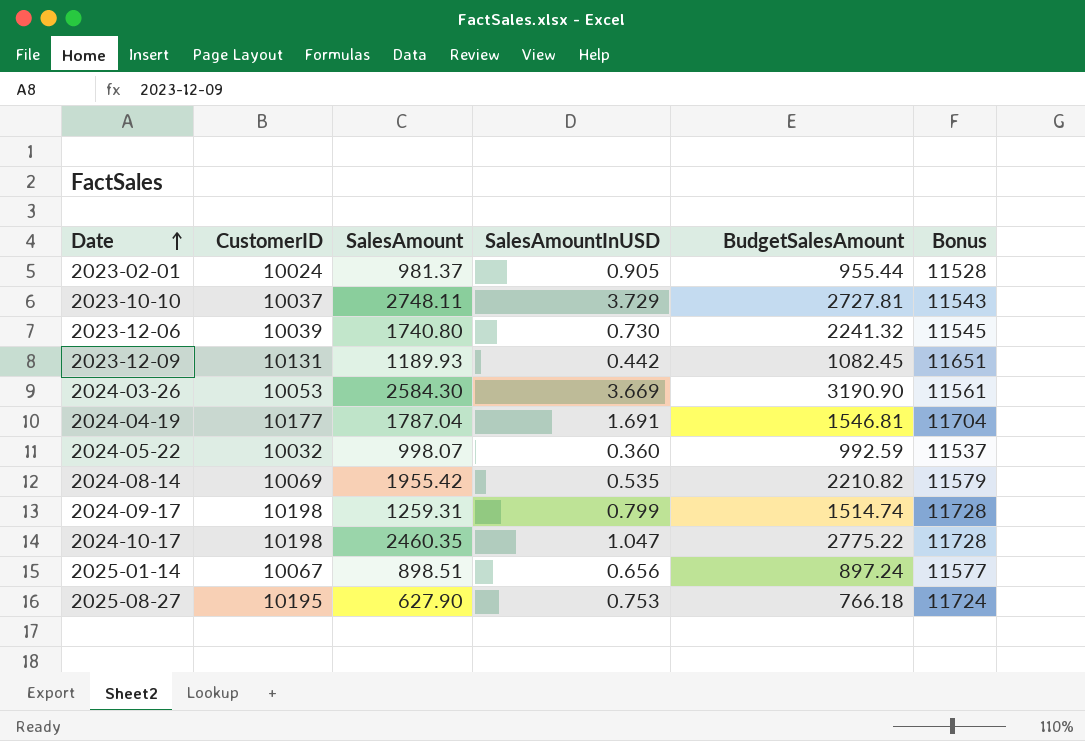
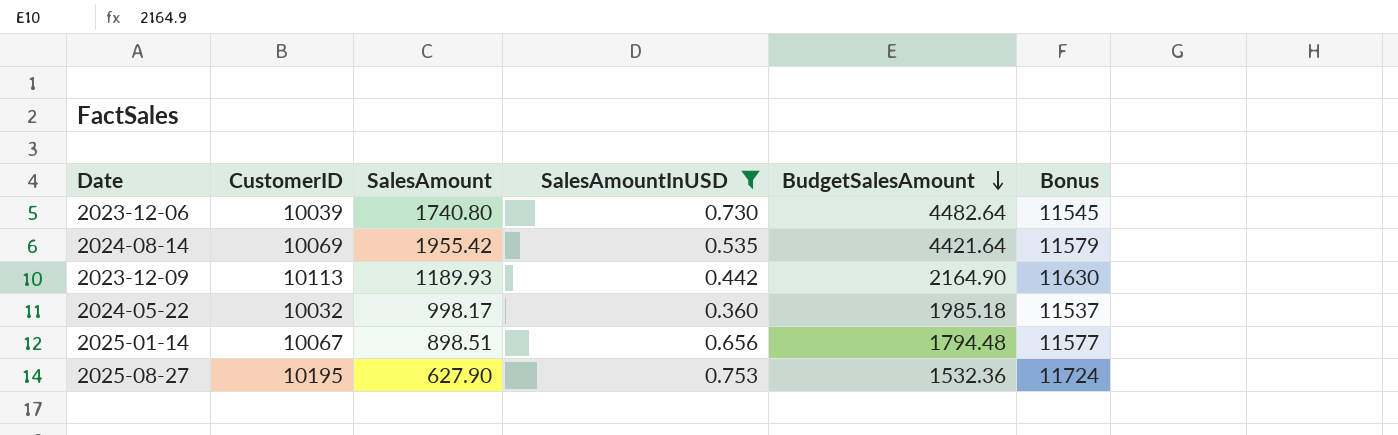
filter: none -> SalesAmountInUSD <= 0.753
row order: Date ascending -> BudgetSalesAmount descending
2023-12-06 | BudgetSalesAmount: 2241.32 -> 4482.64
2024-08-14 | BudgetSalesAmount: 2210.82 -> 4421.64
2023-12-09 | CustomerID: 10131 -> 10113
2023-12-09 | BudgetSalesAmount: 1082.45 -> 2164.90
2023-12-09 | Bonus: 11651 -> 11630
2024-05-22 | SalesAmount: 998.07 -> 998.17
2024-05-22 | BudgetSalesAmount: 992.59 -> 1985.18
2025-01-14 | BudgetSalesAmount: 897.24 -> 1794.48
2025-08-27 | BudgetSalesAmount: 766.18 -> 1532.36

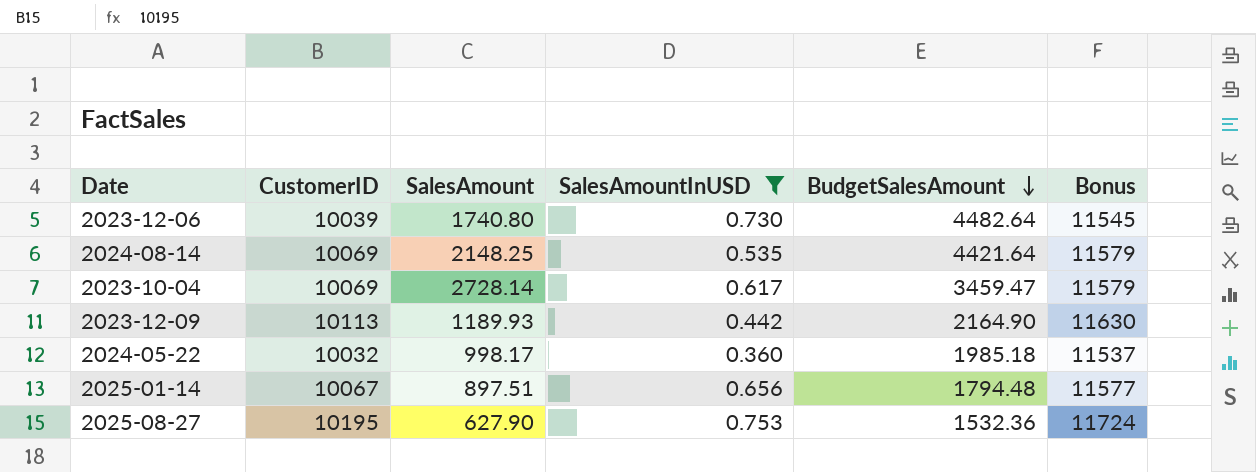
2024-08-14 | SalesAmount: 1955.42 -> 2148.25
row 2023-10-04: none -> 10069 | 2728.14 | 0.617 | 3459.47 | 11579
2025-01-14 | SalesAmount: 898.51 -> 897.51

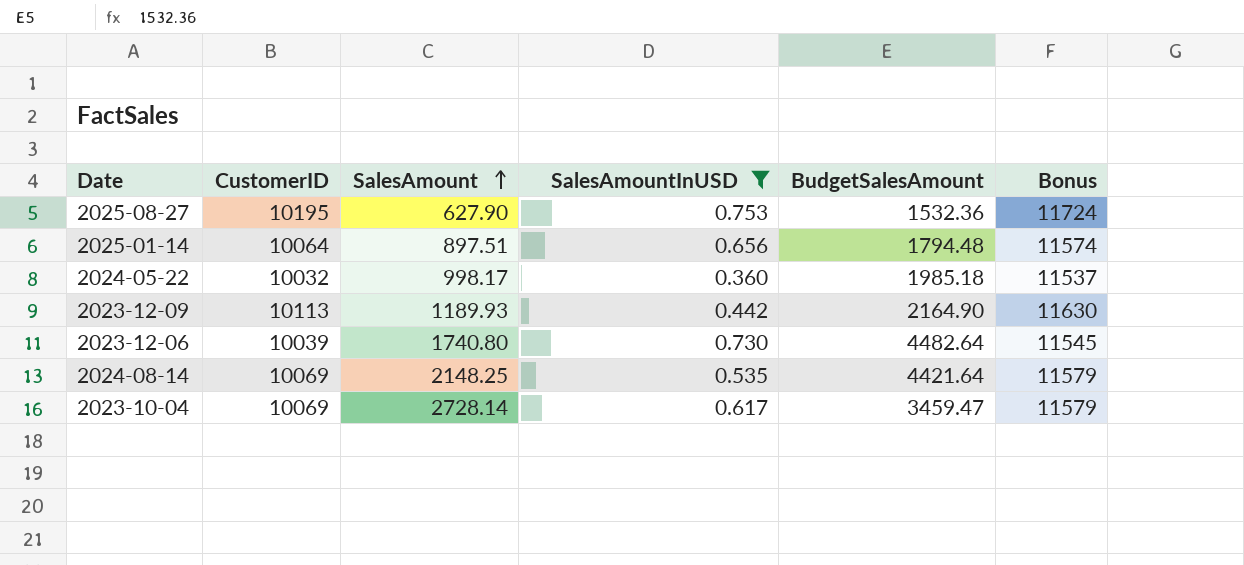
row order: BudgetSalesAmount descending -> SalesAmount ascending
2025-01-14 | CustomerID: 10067 -> 10064
2025-01-14 | Bonus: 11577 -> 11574

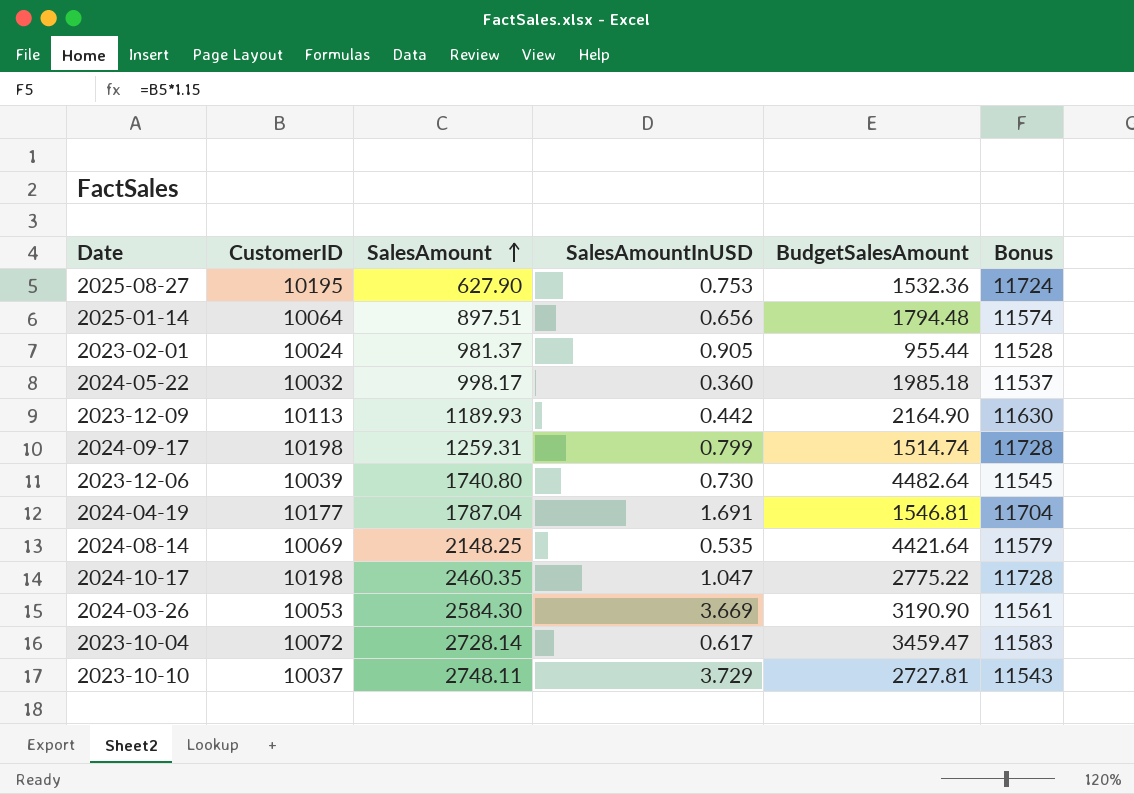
filter: SalesAmountInUSD <= 0.753 -> none
2023-10-04 | CustomerID: 10069 -> 10072
2023-10-04 | Bonus: 11579 -> 11583

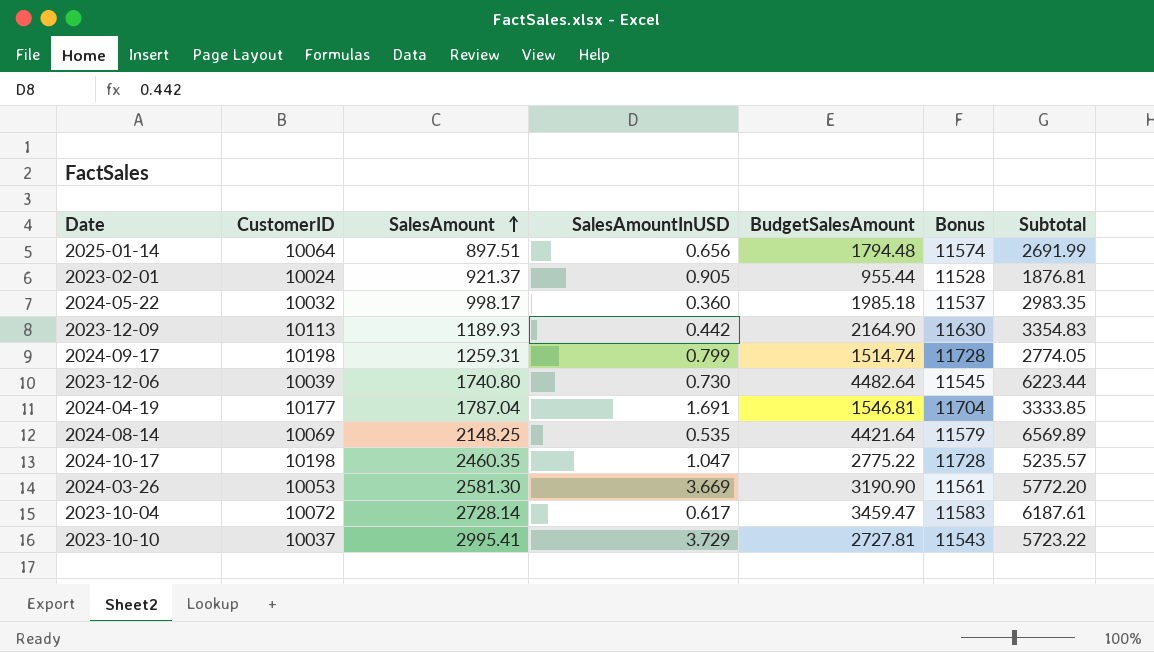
column Subtotal | formula: none -> [SalesAmount] + [BudgetSalesAmount]
row 2025-08-27: 10195 | 627.90 | 0.753 | 1532.36 | 11724 -> none
2023-02-01 | SalesAmount: 981.37 -> 921.37
2024-03-26 | SalesAmount: 2584.30 -> 2581.30
2023-10-10 | SalesAmount: 2748.11 -> 2995.41

